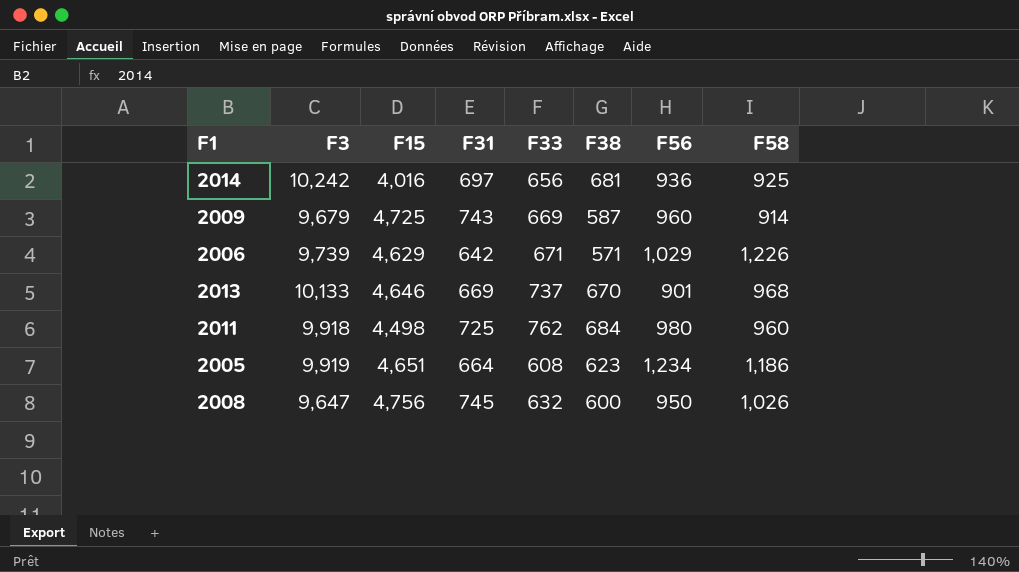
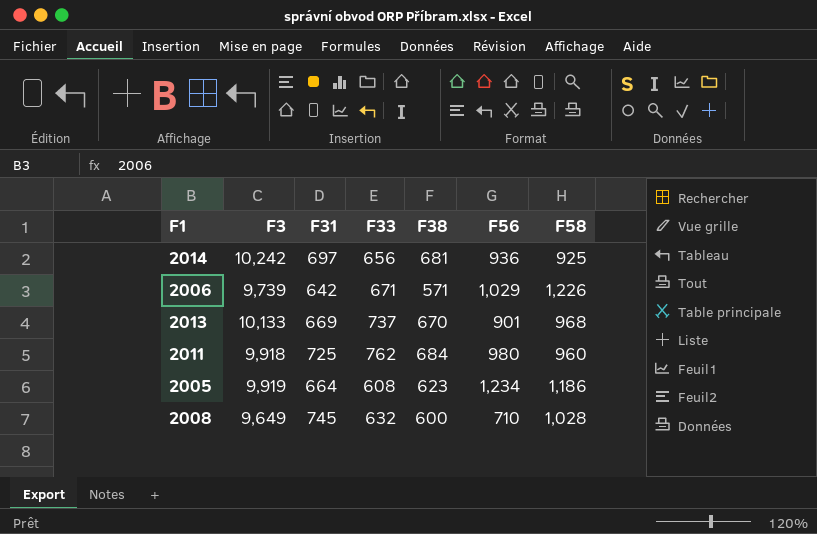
column F15 | position: 3 -> none
row 2009: 9,679 | 4,725 | 743 | 669 | 587 | 960 | 914 -> none
2008 | F3: 9,647 -> 9,649
2008 | F56: 950 -> 710
2008 | F58: 1,026 -> 1,028

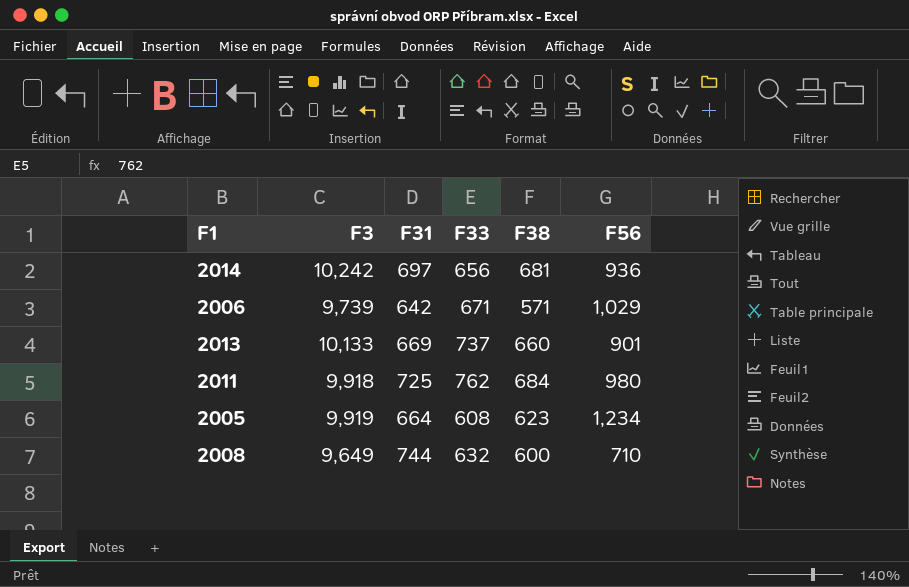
column F58 | position: 7 -> none
2013 | F38: 670 -> 660
2008 | F31: 745 -> 744

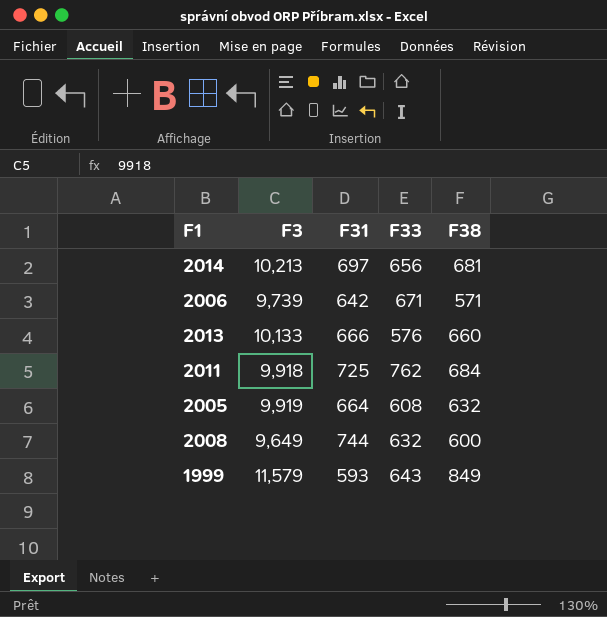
column F56 | position: 6 -> none
2014 | F3: 10,242 -> 10,213
2013 | F31: 669 -> 666
2013 | F33: 737 -> 576
2005 | F38: 623 -> 632
row 1999: none -> 11,579 | 593 | 643 | 849

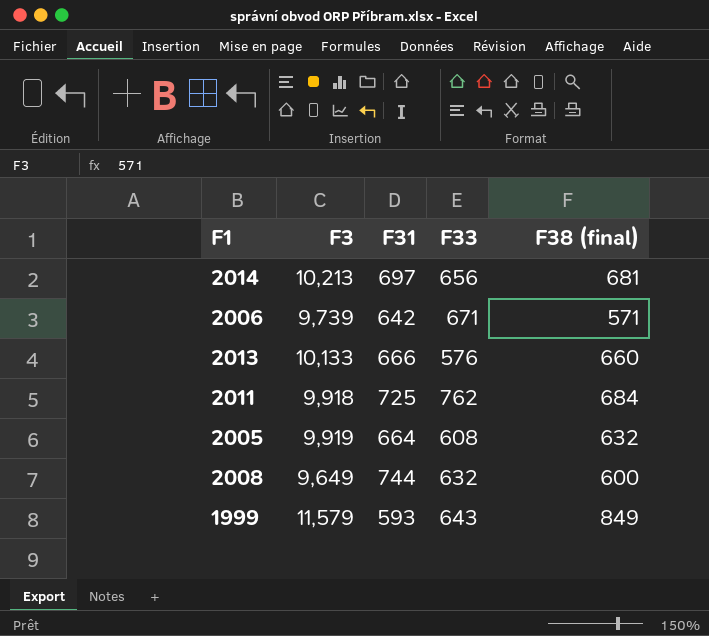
column name: F38 -> F38 (final)

